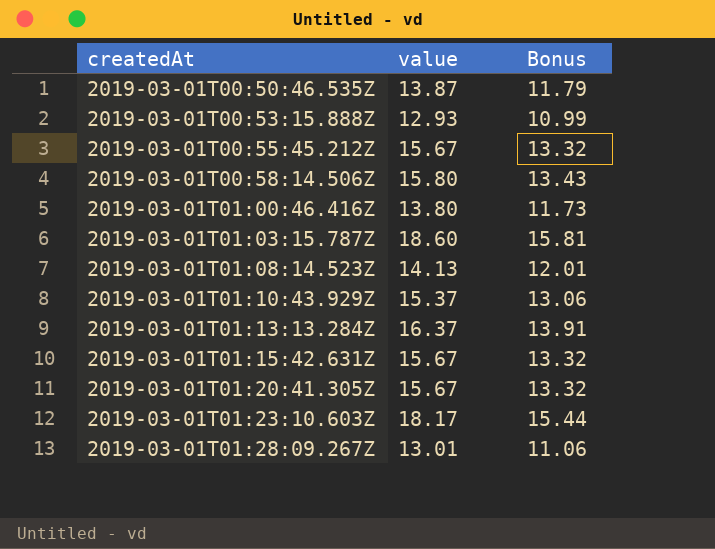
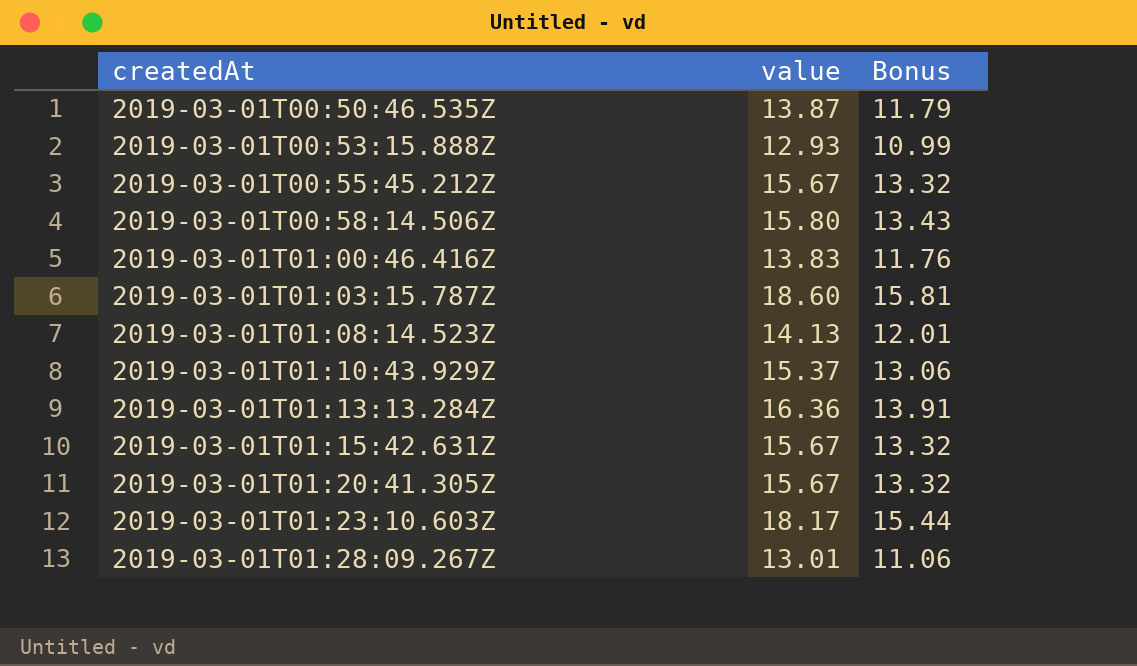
2019-03-01T01:00:46.416Z | value: 13.80 -> 13.83
2019-03-01T01:00:46.416Z | Bonus: 11.73 -> 11.76
2019-03-01T01:13:13.284Z | value: 16.37 -> 16.36

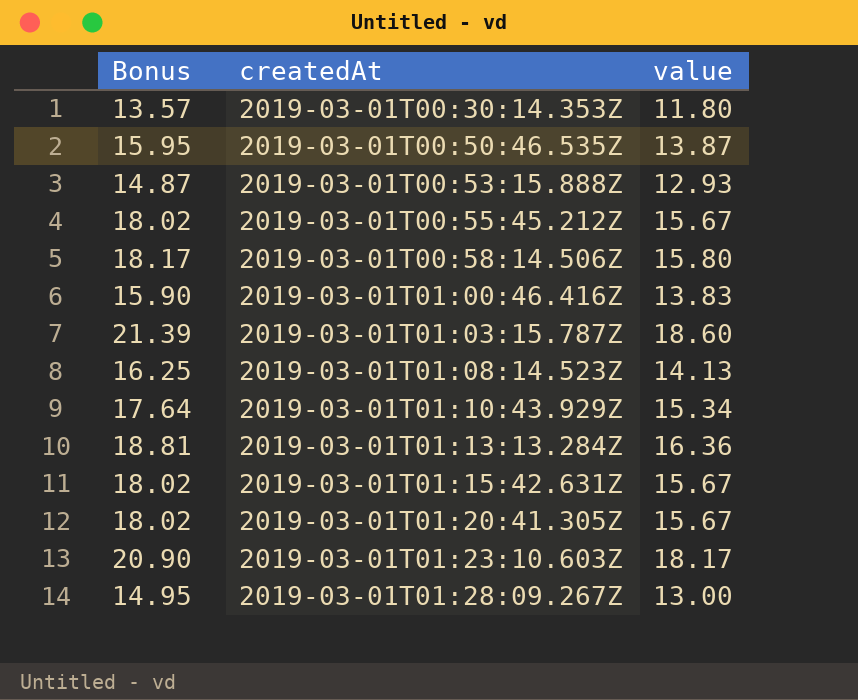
column Bonus | formula: [value] * 0.85 -> [value] * 1.15
column Bonus | position: 3 -> 1
row 2019-03-01T00:30:14.353Z: none -> 13.57 | 11.80
2019-03-01T01:10:43.929Z | value: 15.37 -> 15.34
2019-03-01T01:28:09.267Z | value: 13.01 -> 13.00

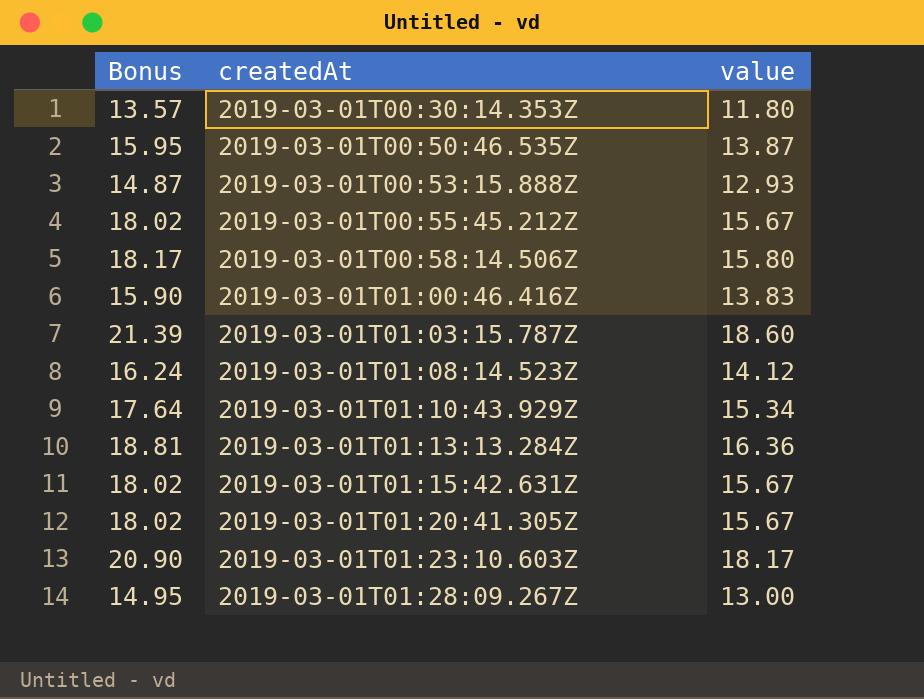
2019-03-01T01:08:14.523Z | Bonus: 16.25 -> 16.24
2019-03-01T01:08:14.523Z | value: 14.13 -> 14.12

